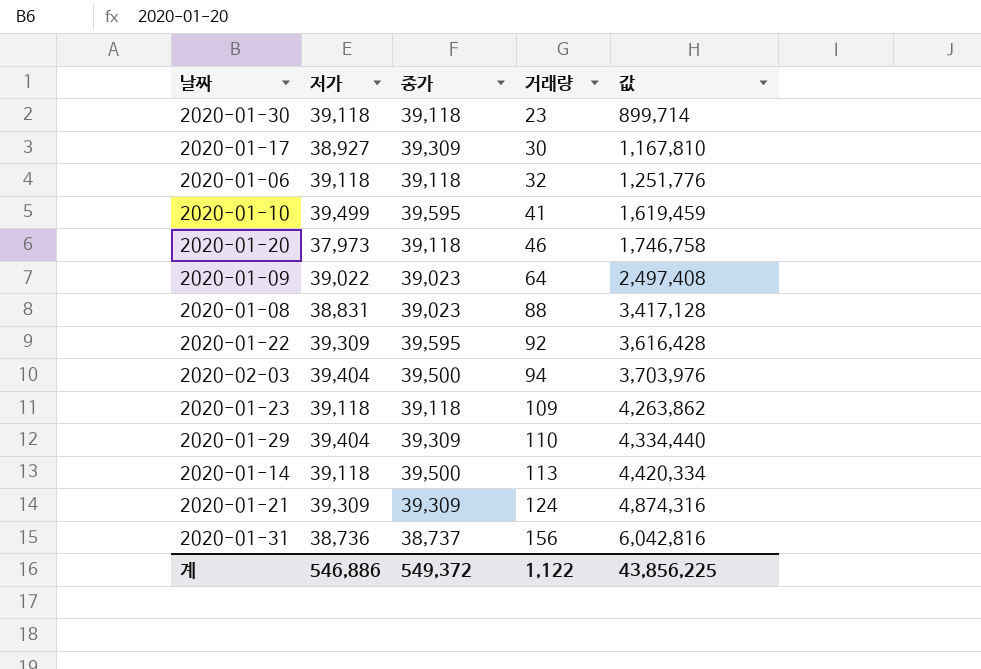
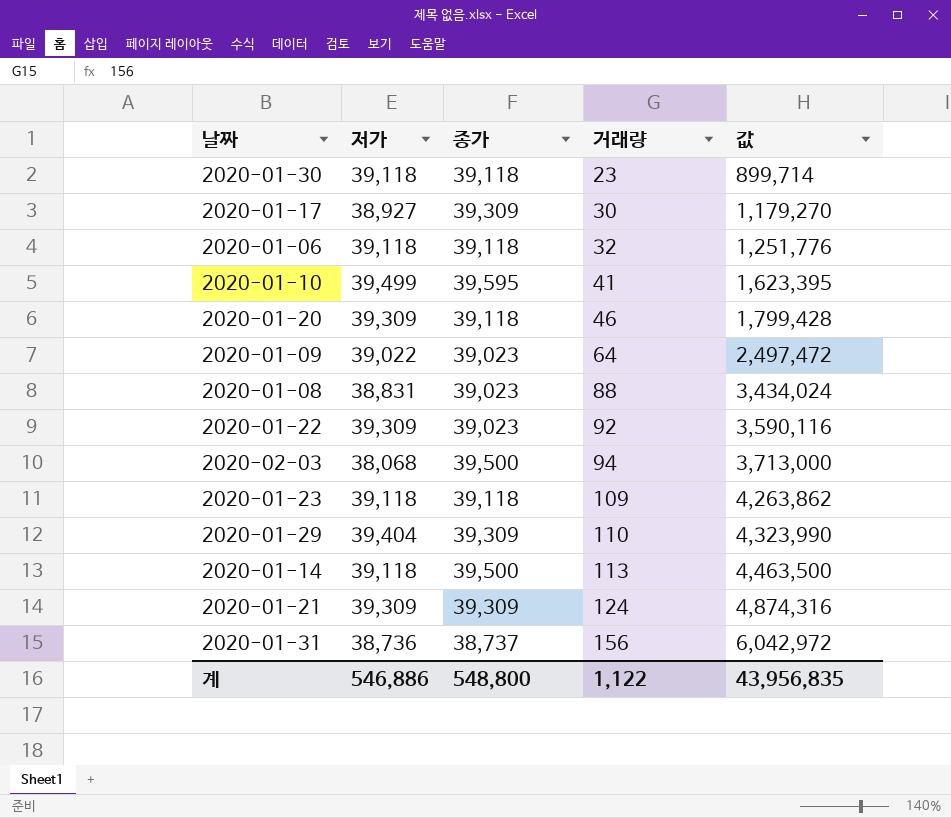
column 값 | formula: [저가] * [거래량] -> [종가] * [거래량]
2020-01-20 | 저가: 37,973 -> 39,309
2020-01-22 | 종가: 39,595 -> 39,023
2020-02-03 | 저가: 39,404 -> 38,068
계 | 종가: 549,372 -> 548,800
계 | 값: 43,856,225 -> 43,956,835

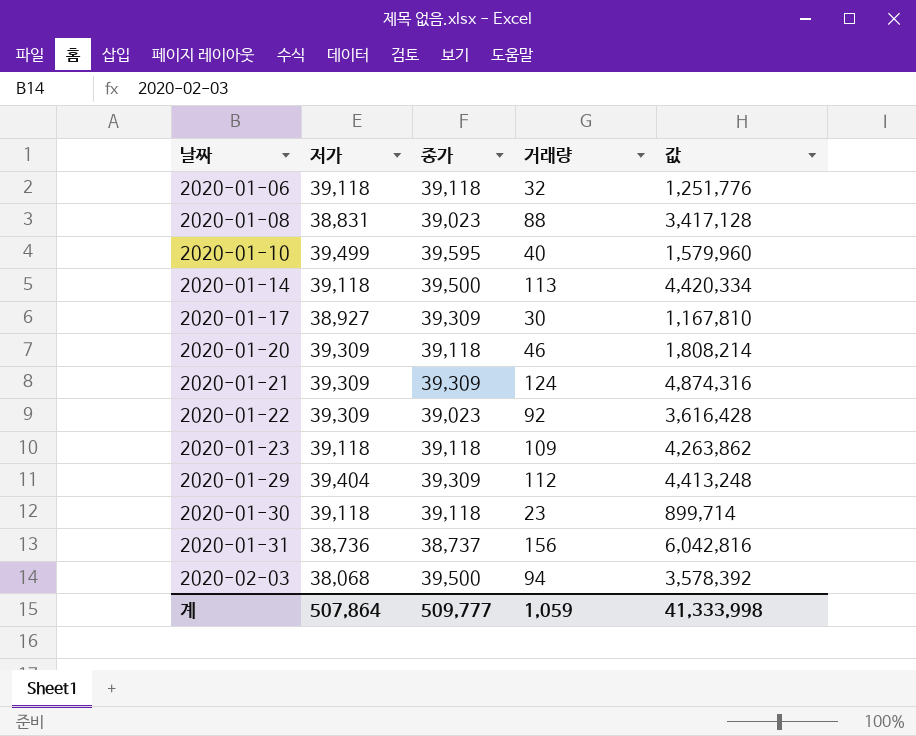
row order: 거래량 ascending -> 날짜 ascending
column 값 | formula: [종가] * [거래량] -> [저가] * [거래량]
row 2020-01-09: 39,022 | 39,023 | 64 | 2,497,472 -> none
2020-01-10 | 거래량: 41 -> 40
2020-01-29 | 거래량: 110 -> 112
계 | 저가: 546,886 -> 507,864
계 | 종가: 548,800 -> 509,777
계 | 거래량: 1,122 -> 1,059
계 | 값: 43,956,835 -> 41,333,998

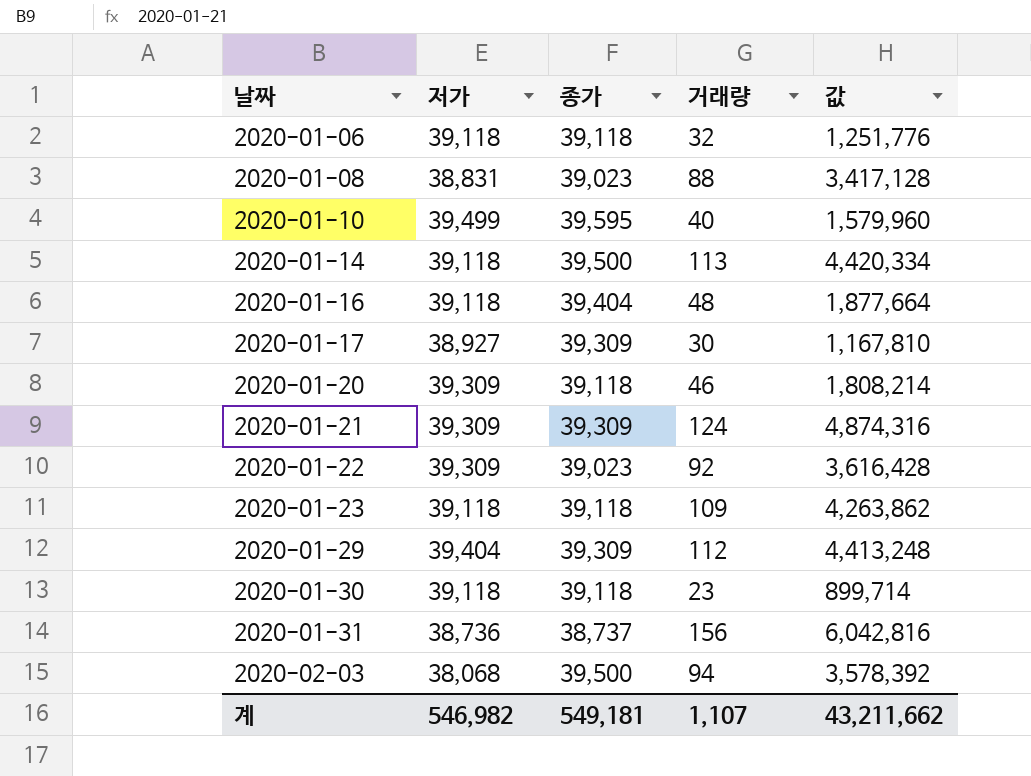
row 2020-01-16: none -> 39,118 | 39,404 | 48 | 1,877,664
계 | 저가: 507,864 -> 546,982
계 | 종가: 509,777 -> 549,181
계 | 거래량: 1,059 -> 1,107
계 | 값: 41,333,998 -> 43,211,662

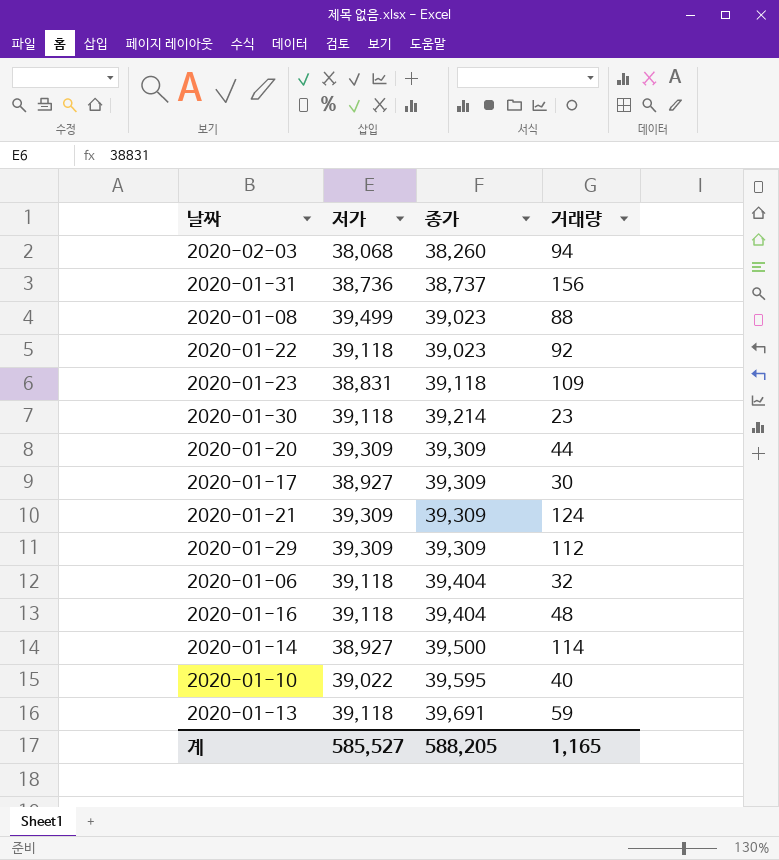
row order: 날짜 ascending -> 종가 ascending
column 값 | formula: [저가] * [거래량] -> none
2020-02-03 | 종가: 39,500 -> 38,260
2020-01-08 | 저가: 38,831 -> 39,499
2020-01-22 | 저가: 39,309 -> 39,118
2020-01-23 | 저가: 39,118 -> 38,831
2020-01-30 | 종가: 39,118 -> 39,214
2020-01-20 | 종가: 39,118 -> 39,309
2020-01-20 | 거래량: 46 -> 44
2020-01-29 | 저가: 39,404 -> 39,309
2020-01-06 | 종가: 39,118 -> 39,404
2020-01-14 | 저가: 39,118 -> 38,927
2020-01-14 | 거래량: 113 -> 114
2020-01-10 | 저가: 39,499 -> 39,022
row 2020-01-13: none -> 39,118 | 39,691 | 59
계 | 저가: 546,982 -> 585,527
계 | 종가: 549,181 -> 588,205
계 | 거래량: 1,107 -> 1,165

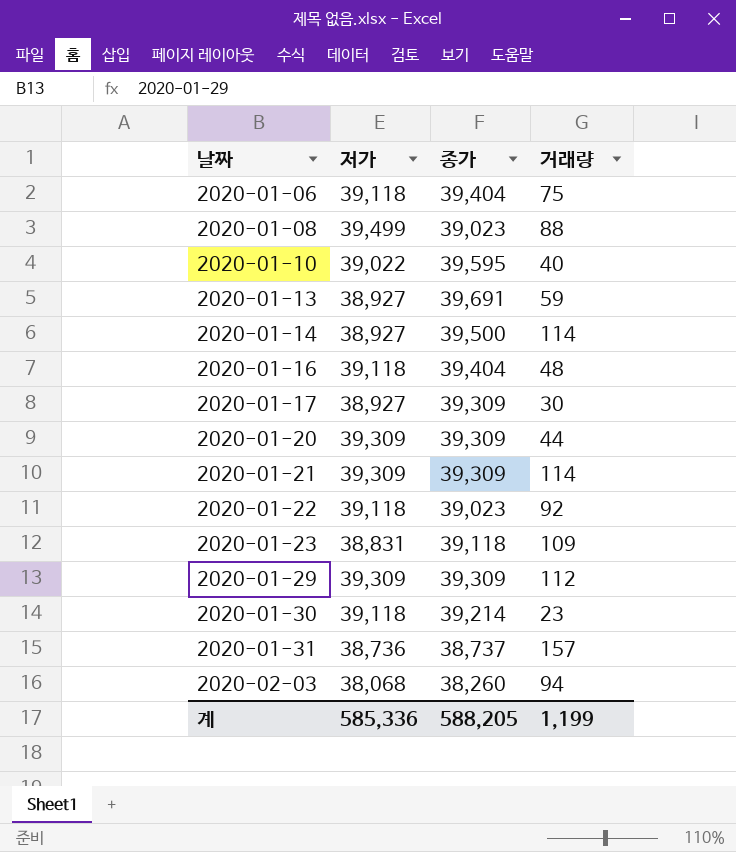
row order: 종가 ascending -> 날짜 ascending
2020-01-06 | 거래량: 32 -> 75
2020-01-13 | 저가: 39,118 -> 38,927
2020-01-21 | 거래량: 124 -> 114
2020-01-31 | 거래량: 156 -> 157
계 | 저가: 585,527 -> 585,336
계 | 거래량: 1,165 -> 1,199

